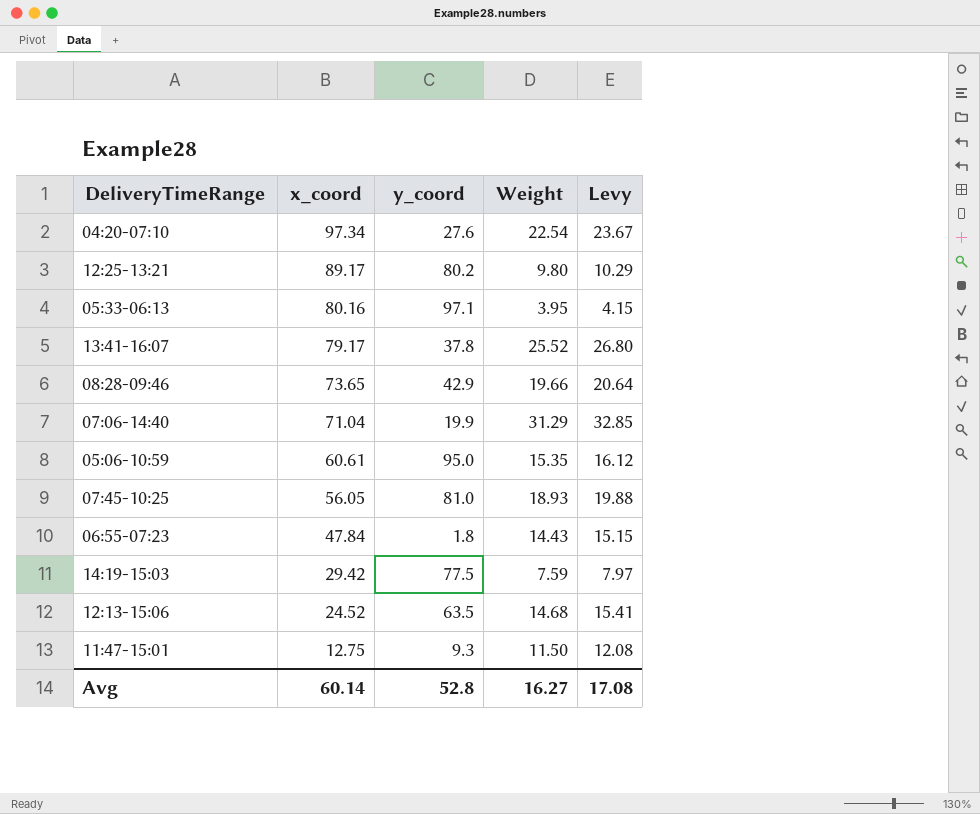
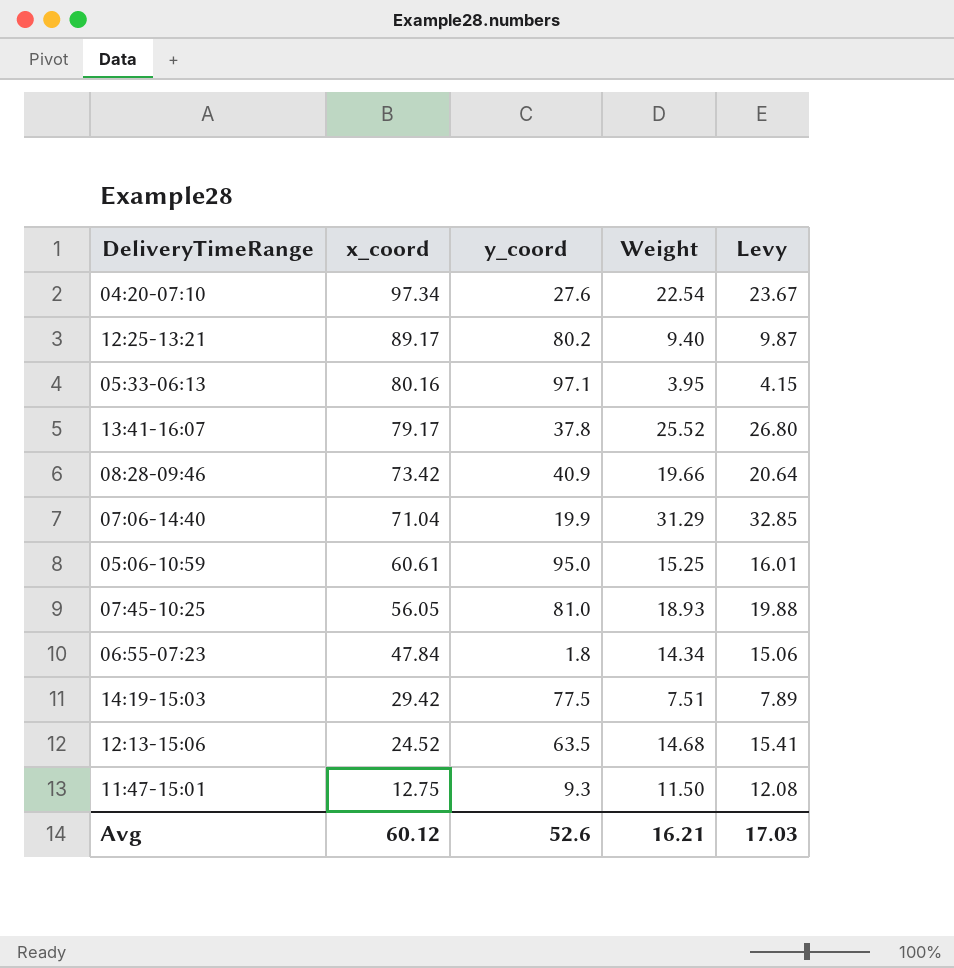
12:25-13:21 | Weight: 9.80 -> 9.40
12:25-13:21 | Levy: 10.29 -> 9.87
08:28-09:46 | x_coord: 73.65 -> 73.42
08:28-09:46 | y_coord: 42.9 -> 40.9
05:06-10:59 | Weight: 15.35 -> 15.25
05:06-10:59 | Levy: 16.12 -> 16.01
06:55-07:23 | Weight: 14.43 -> 14.34
06:55-07:23 | Levy: 15.15 -> 15.06
14:19-15:03 | Weight: 7.59 -> 7.51
14:19-15:03 | Levy: 7.97 -> 7.89
Avg | x_coord: 60.14 -> 60.12
Avg | y_coord: 52.8 -> 52.6
Avg | Weight: 16.27 -> 16.21
Avg | Levy: 17.08 -> 17.03

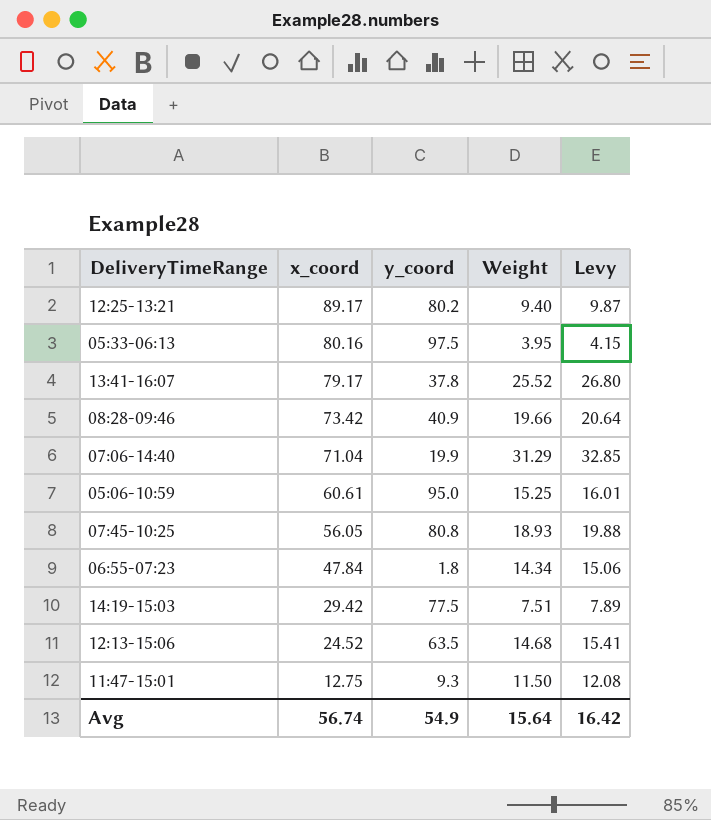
row 04:20-07:10: 97.34 | 27.6 | 22.54 | 23.67 -> none
05:33-06:13 | y_coord: 97.1 -> 97.5
07:45-10:25 | y_coord: 81.0 -> 80.8
Avg | x_coord: 60.12 -> 56.74
Avg | y_coord: 52.6 -> 54.9
Avg | Weight: 16.21 -> 15.64
Avg | Levy: 17.03 -> 16.42

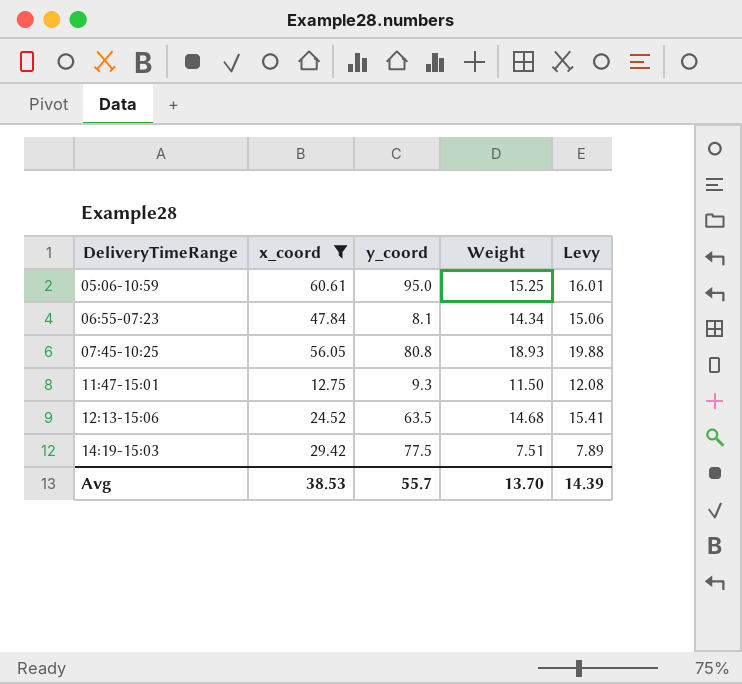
filter: none -> x_coord <= 60.61
row order: x_coord descending -> DeliveryTimeRange ascending
06:55-07:23 | y_coord: 1.8 -> 8.1
Avg | x_coord: 56.74 -> 38.53
Avg | y_coord: 54.9 -> 55.7
Avg | Weight: 15.64 -> 13.70
Avg | Levy: 16.42 -> 14.39

